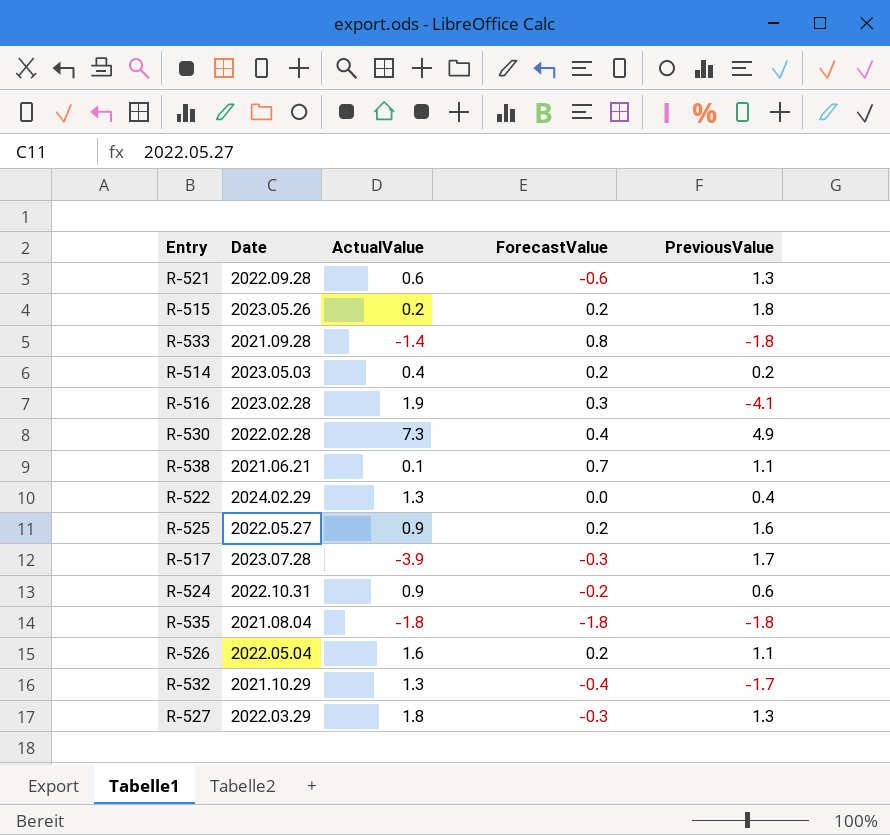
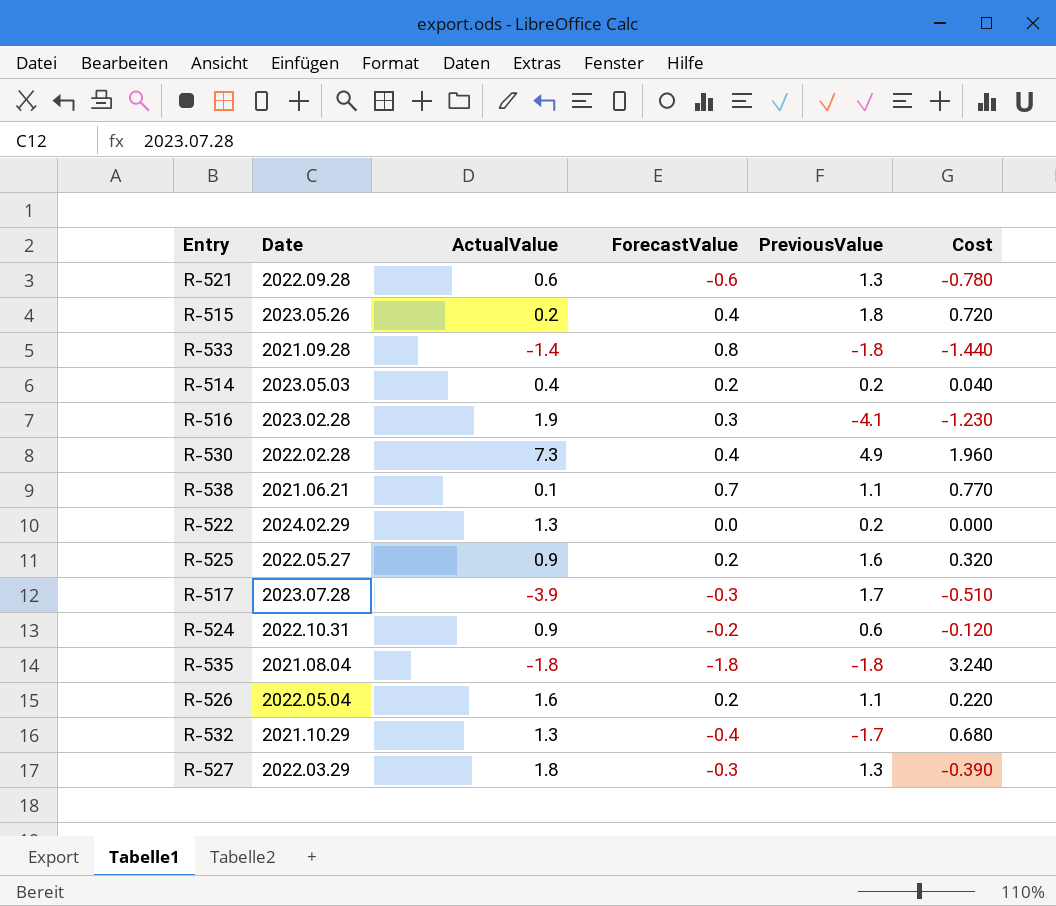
column Cost | formula: none -> [ForecastValue] * [PreviousValue]
R-515 | ForecastValue: 0.2 -> 0.4
R-522 | PreviousValue: 0.4 -> 0.2

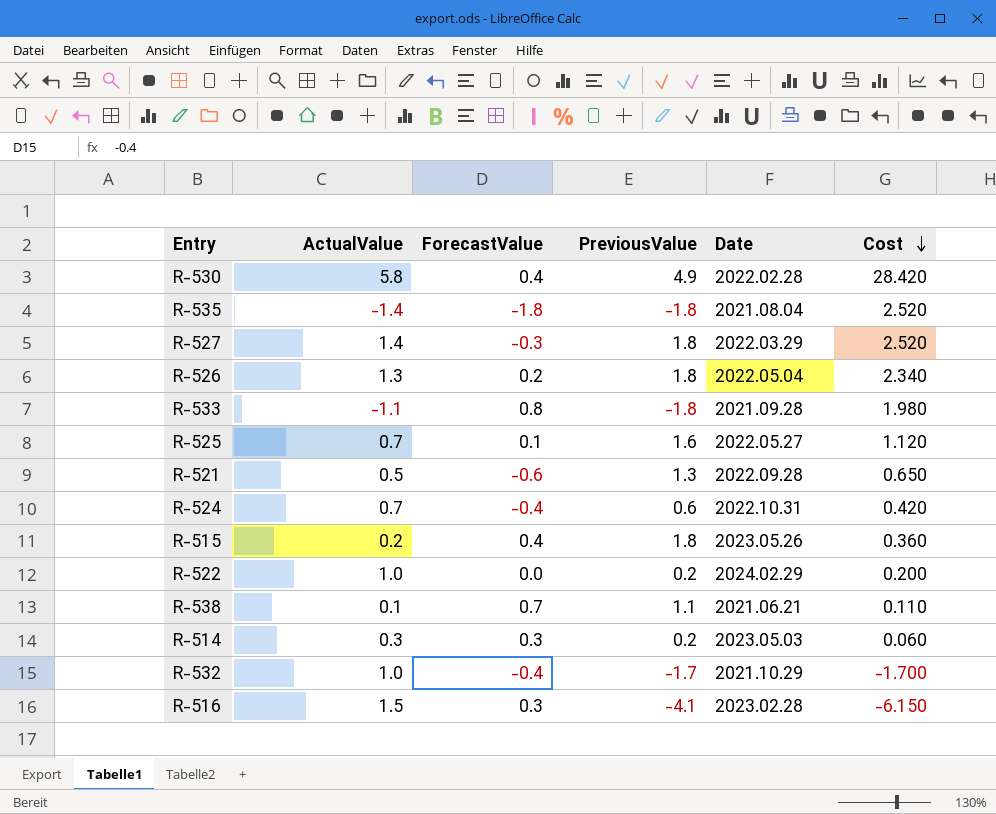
row order: none -> Cost descending
column Date | position: 2 -> 5
column Cost | formula: [ForecastValue] * [PreviousValue] -> [ActualValue] * [PreviousValue]
row R-517: 2023.07.28 | -3.9 | -0.3 | 1.7 | -0.510 -> none
R-530 | ActualValue: 7.3 -> 5.8
R-535 | ActualValue: -1.8 -> -1.4
R-527 | ActualValue: 1.8 -> 1.4
R-527 | PreviousValue: 1.3 -> 1.8
R-526 | ActualValue: 1.6 -> 1.3
R-526 | PreviousValue: 1.1 -> 1.8
R-533 | ActualValue: -1.4 -> -1.1
R-525 | ActualValue: 0.9 -> 0.7
R-525 | ForecastValue: 0.2 -> 0.1
R-521 | ActualValue: 0.6 -> 0.5
R-524 | ActualValue: 0.9 -> 0.7
R-524 | ForecastValue: -0.2 -> -0.4
R-522 | ActualValue: 1.3 -> 1.0
R-514 | ActualValue: 0.4 -> 0.3
R-514 | ForecastValue: 0.2 -> 0.3
R-532 | ActualValue: 1.3 -> 1.0
R-516 | ActualValue: 1.9 -> 1.5

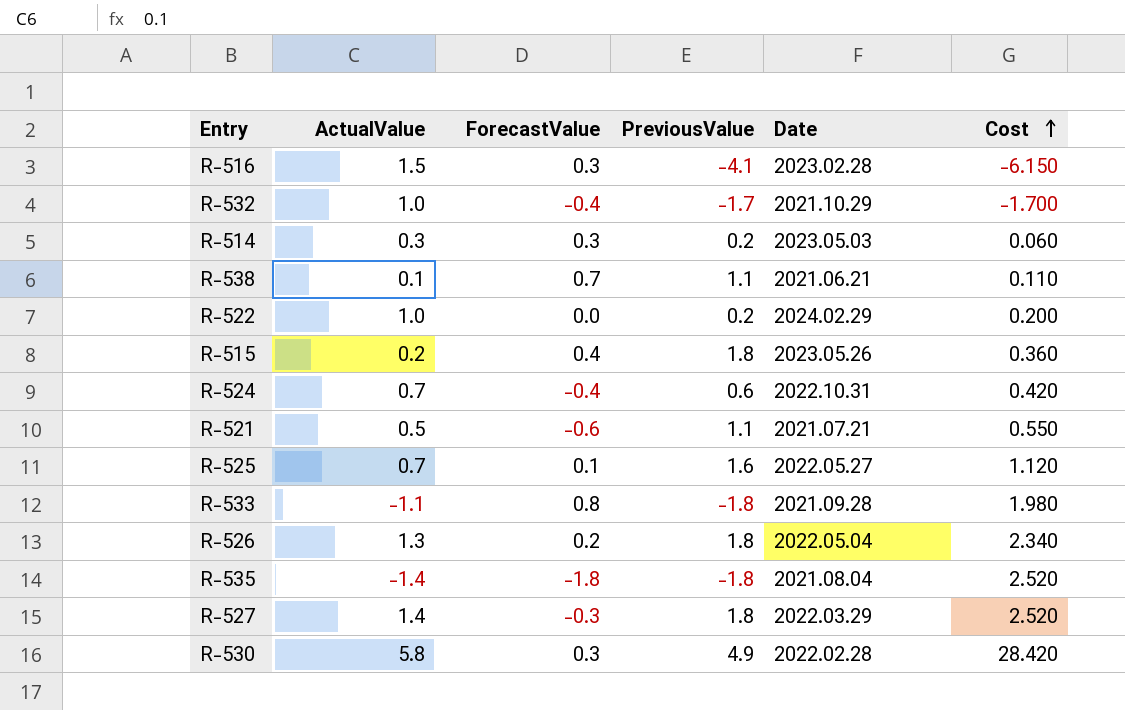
row order: Cost descending -> Cost ascending
R-521 | PreviousValue: 1.3 -> 1.1
R-521 | Date: 2022.09.28 -> 2021.07.21
R-521 | Cost: 0.650 -> 0.550
R-530 | ForecastValue: 0.4 -> 0.3

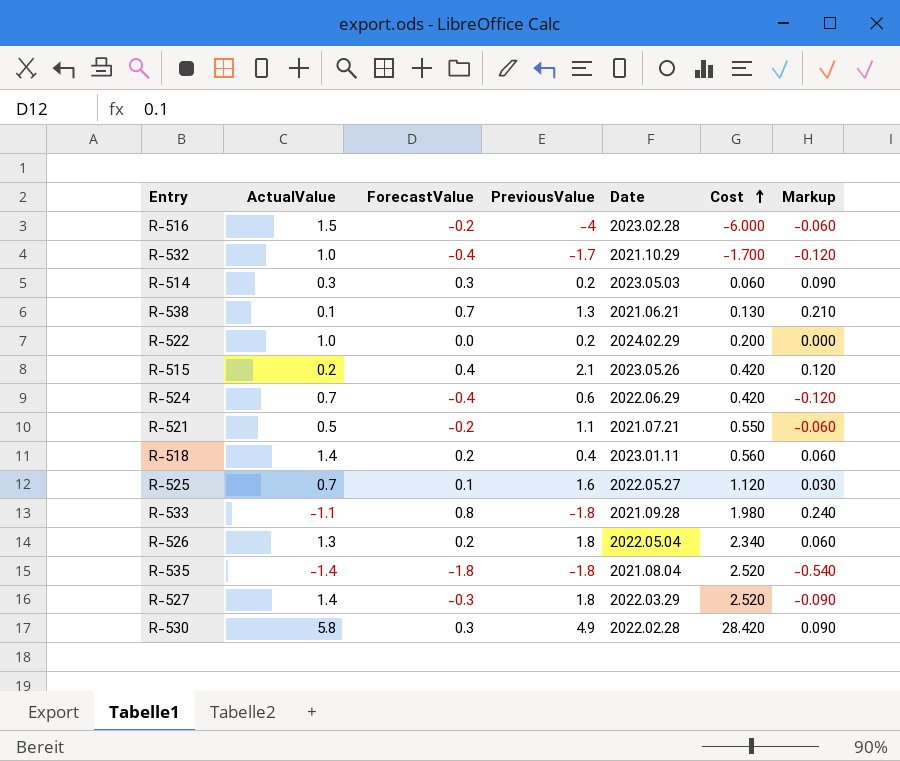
column Markup | formula: none -> [ForecastValue] * 0.3
R-516 | ForecastValue: 0.3 -> -0.2
R-516 | PreviousValue: -4.1 -> -4
R-516 | Cost: -6.150 -> -6.000
R-538 | PreviousValue: 1.1 -> 1.3
R-538 | Cost: 0.110 -> 0.130
R-515 | PreviousValue: 1.8 -> 2.1
R-515 | Cost: 0.360 -> 0.420
R-524 | Date: 2022.10.31 -> 2022.06.29
R-521 | ForecastValue: -0.6 -> -0.2
row R-518: none -> 1.4 | 0.2 | 0.4 | 2023.01.11 | 0.560 | 0.060

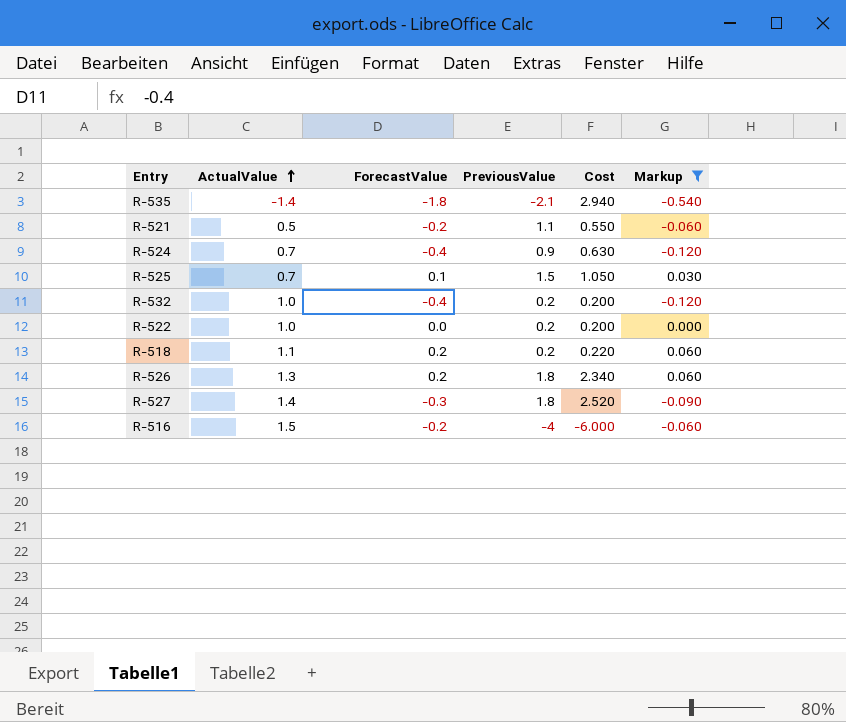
filter: none -> Markup <= 0.060
row order: Cost ascending -> ActualValue ascending
column Date | position: 5 -> none
R-535 | PreviousValue: -1.8 -> -2.1
R-535 | Cost: 2.520 -> 2.940
R-524 | PreviousValue: 0.6 -> 0.9
R-524 | Cost: 0.420 -> 0.630
R-525 | PreviousValue: 1.6 -> 1.5
R-525 | Cost: 1.120 -> 1.050
R-532 | PreviousValue: -1.7 -> 0.2
R-532 | Cost: -1.700 -> 0.200
R-518 | ActualValue: 1.4 -> 1.1
R-518 | PreviousValue: 0.4 -> 0.2
R-518 | Cost: 0.560 -> 0.220

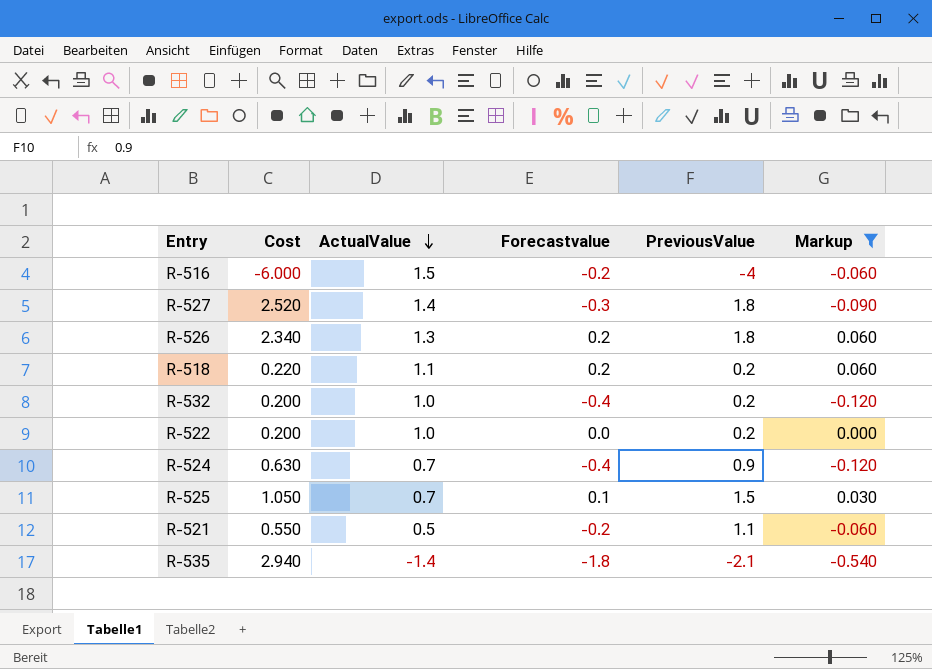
row order: ActualValue ascending -> ActualValue descending
column Cost | position: 5 -> 2
column name: ForecastValue -> Forecastvalue

